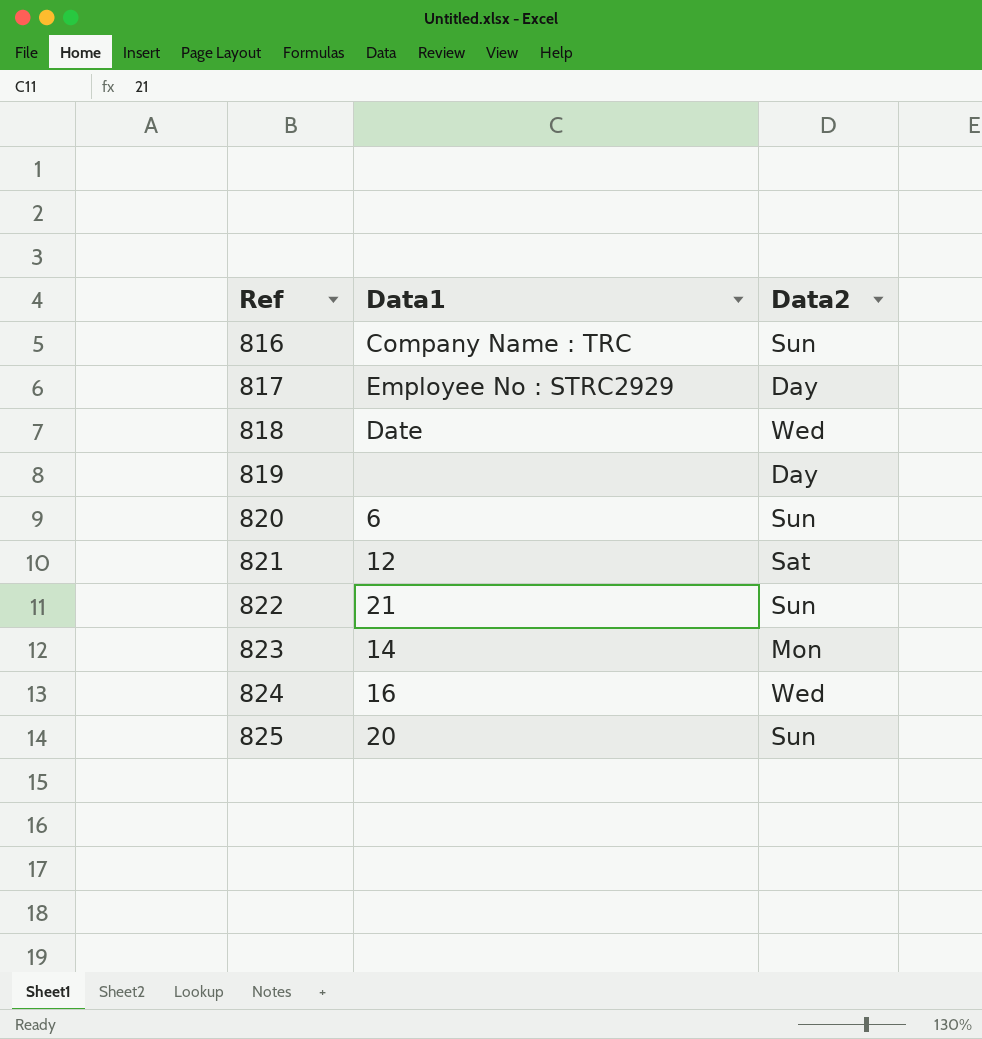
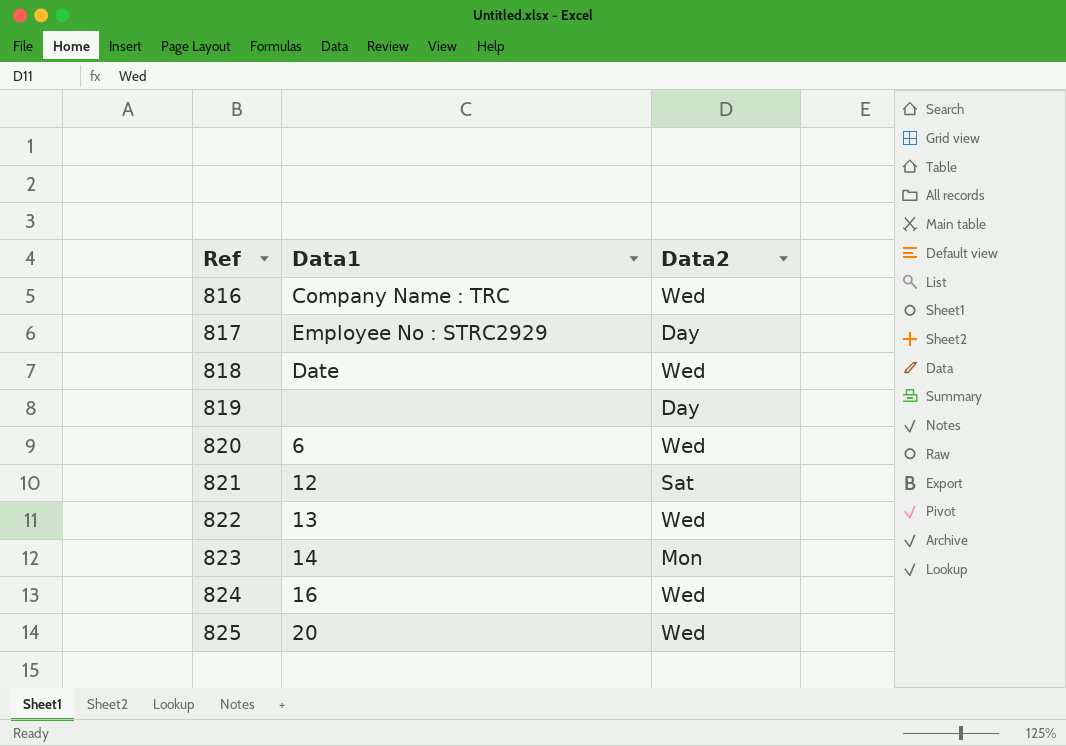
816 | Data2: Sun -> Wed
820 | Data2: Sun -> Wed
822 | Data1: 21 -> 13
822 | Data2: Sun -> Wed
825 | Data2: Sun -> Wed

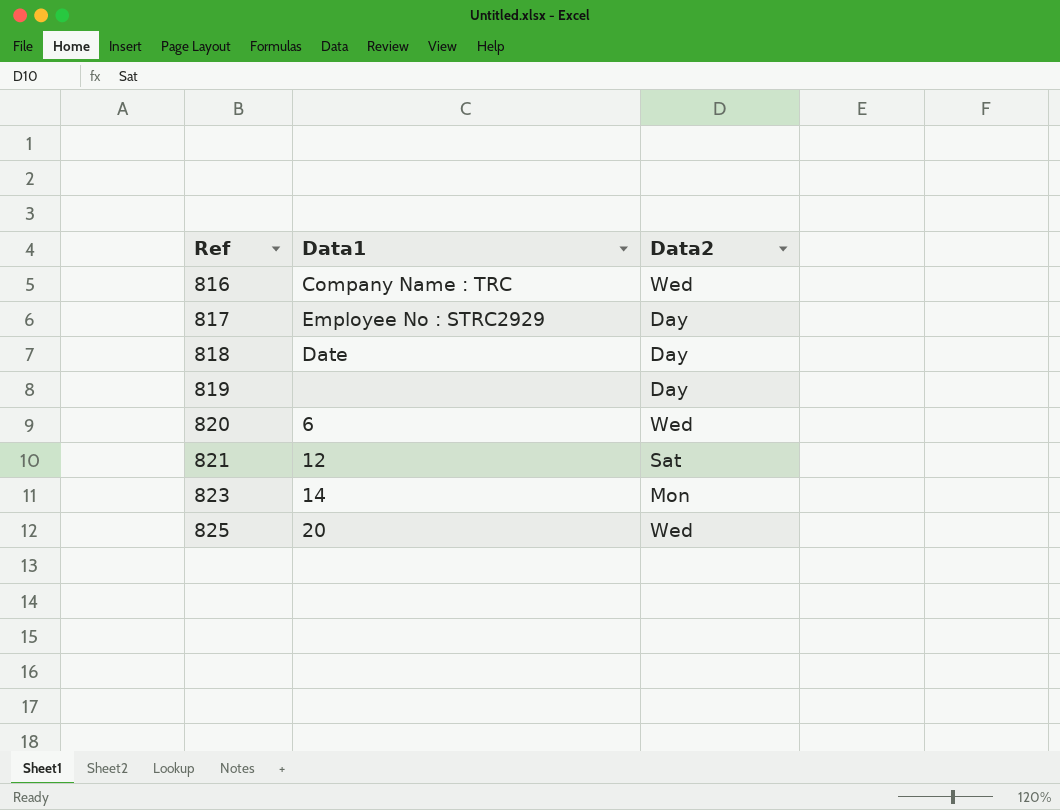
row 822: 13 | Wed -> none
row 824: 16 | Wed -> none
818 | Data2: Wed -> Day

